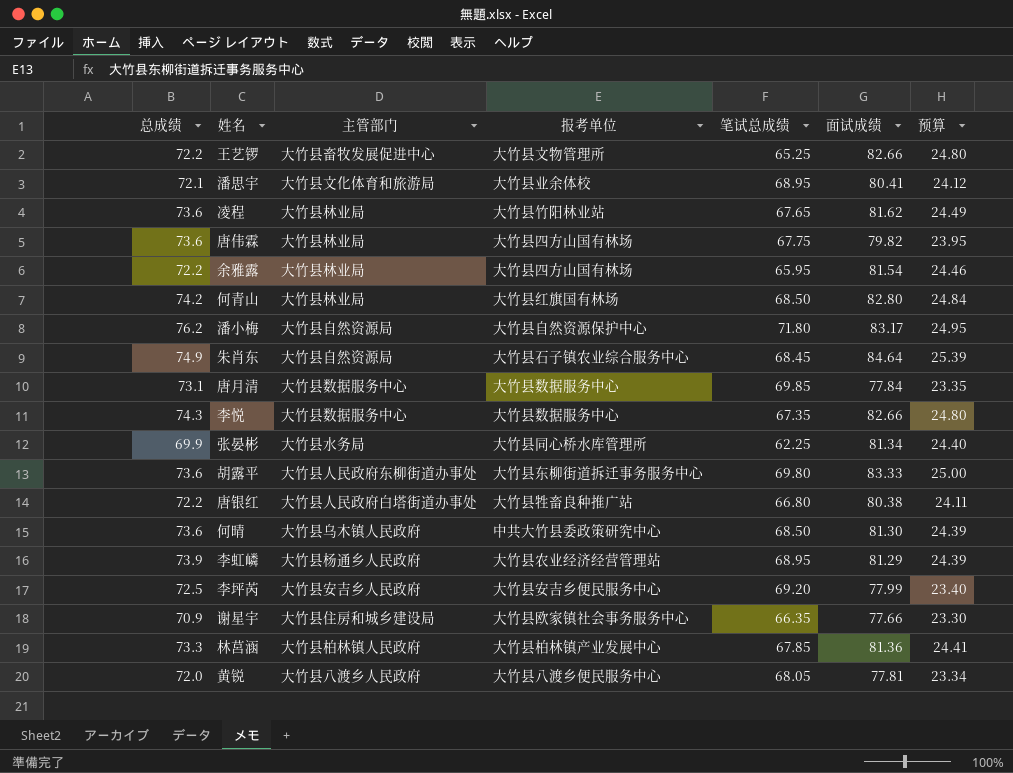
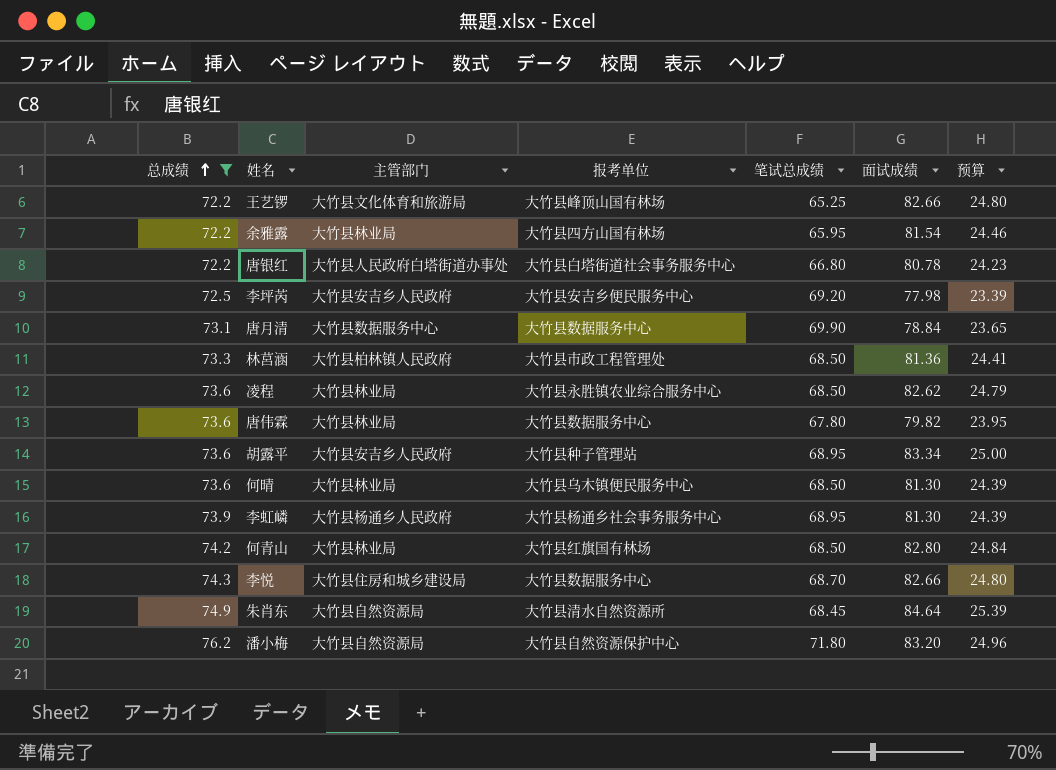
filter: none -> 总成绩 >= 72.2
row order: none -> 总成绩 ascending
王艺锣 | 主管部门: 大竹县畜牧发展促进中心 -> 大竹县文化体育和旅游局
王艺锣 | 报考单位: 大竹县文物管理所 -> 大竹县峰顶山国有林场
唐银红 | 报考单位: 大竹县牲畜良种推广站 -> 大竹县白塔街道社会事务服务中心
唐银红 | 面试成绩: 80.38 -> 80.78
唐银红 | 预算: 24.11 -> 24.23
李坪芮 | 面试成绩: 77.99 -> 77.98
李坪芮 | 预算: 23.40 -> 23.39
唐月清 | 笔试总成绩: 69.85 -> 69.90
唐月清 | 面试成绩: 77.84 -> 78.84
唐月清 | 预算: 23.35 -> 23.65
林莒涵 | 报考单位: 大竹县柏林镇产业发展中心 -> 大竹县市政工程管理处
林莒涵 | 笔试总成绩: 67.85 -> 68.50
凌程 | 报考单位: 大竹县竹阳林业站 -> 大竹县永胜镇农业综合服务中心
凌程 | 笔试总成绩: 67.65 -> 68.50
凌程 | 面试成绩: 81.62 -> 82.62
凌程 | 预算: 24.49 -> 24.79
唐伟霖 | 报考单位: 大竹县四方山国有林场 -> 大竹县数据服务中心
唐伟霖 | 笔试总成绩: 67.75 -> 67.80
胡露平 | 主管部门: 大竹县人民政府东柳街道办事处 -> 大竹县安吉乡人民政府
胡露平 | 报考单位: 大竹县东柳街道拆迁事务服务中心 -> 大竹县种子管理站
胡露平 | 笔试总成绩: 69.80 -> 68.95
胡露平 | 面试成绩: 83.33 -> 83.34
何晴 | 主管部门: 大竹县乌木镇人民政府 -> 大竹县林业局
何晴 | 报考单位: 中共大竹县委政策研究中心 -> 大竹县乌木镇便民服务中心
李虹嶙 | 报考单位: 大竹县农业经济经营管理站 -> 大竹县杨通乡社会事务服务中心
李虹嶙 | 面试成绩: 81.29 -> 81.30
李悦 | 主管部门: 大竹县数据服务中心 -> 大竹县住房和城乡建设局
李悦 | 笔试总成绩: 67.35 -> 68.70
朱肖东 | 报考单位: 大竹县石子镇农业综合服务中心 -> 大竹县清水自然资源所
潘小梅 | 面试成绩: 83.17 -> 83.20
潘小梅 | 预算: 24.95 -> 24.96

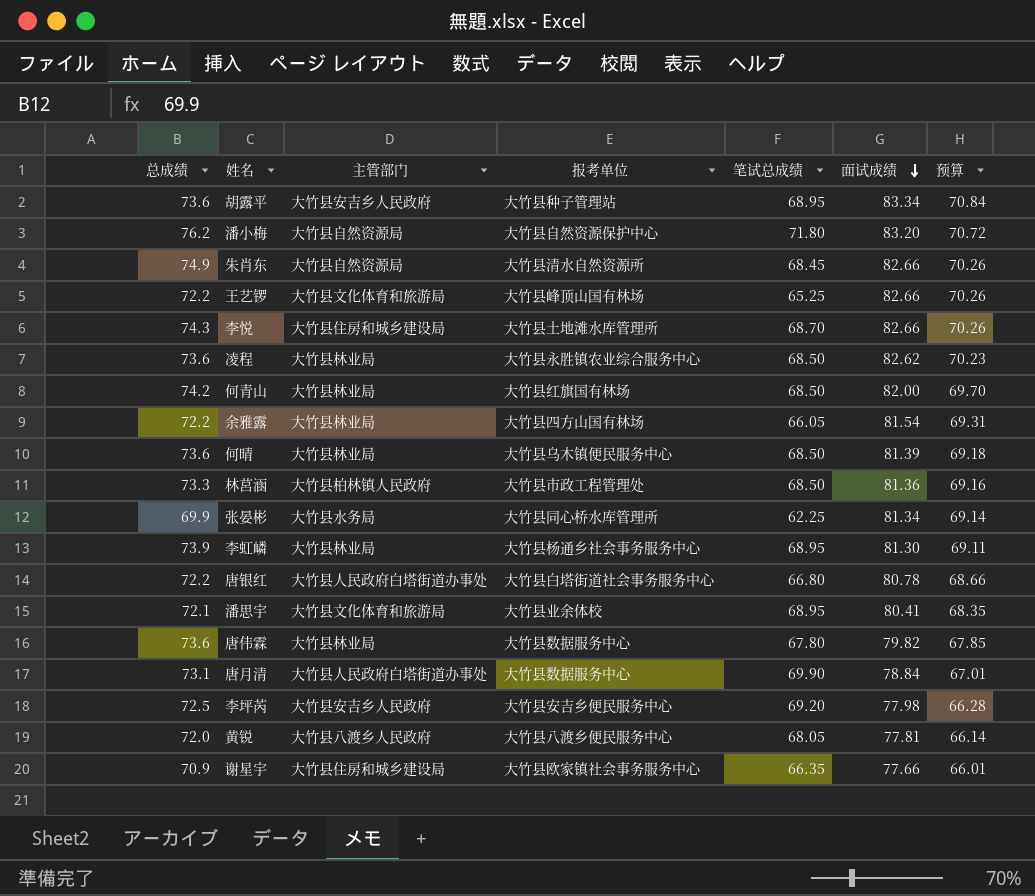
filter: 总成绩 >= 72.2 -> none
row order: 总成绩 ascending -> 面试成绩 descending
column 预算 | formula: [面试成绩] * 0.3 -> [面试成绩] * 0.85
朱肖东 | 面试成绩: 84.64 -> 82.66
李悦 | 报考单位: 大竹县数据服务中心 -> 大竹县土地滩水库管理所
何青山 | 面试成绩: 82.80 -> 82.00
余雅露 | 笔试总成绩: 65.95 -> 66.05
何晴 | 面试成绩: 81.30 -> 81.39
李虹嶙 | 主管部门: 大竹县杨通乡人民政府 -> 大竹县林业局
唐月清 | 主管部门: 大竹县数据服务中心 -> 大竹县人民政府白塔街道办事处

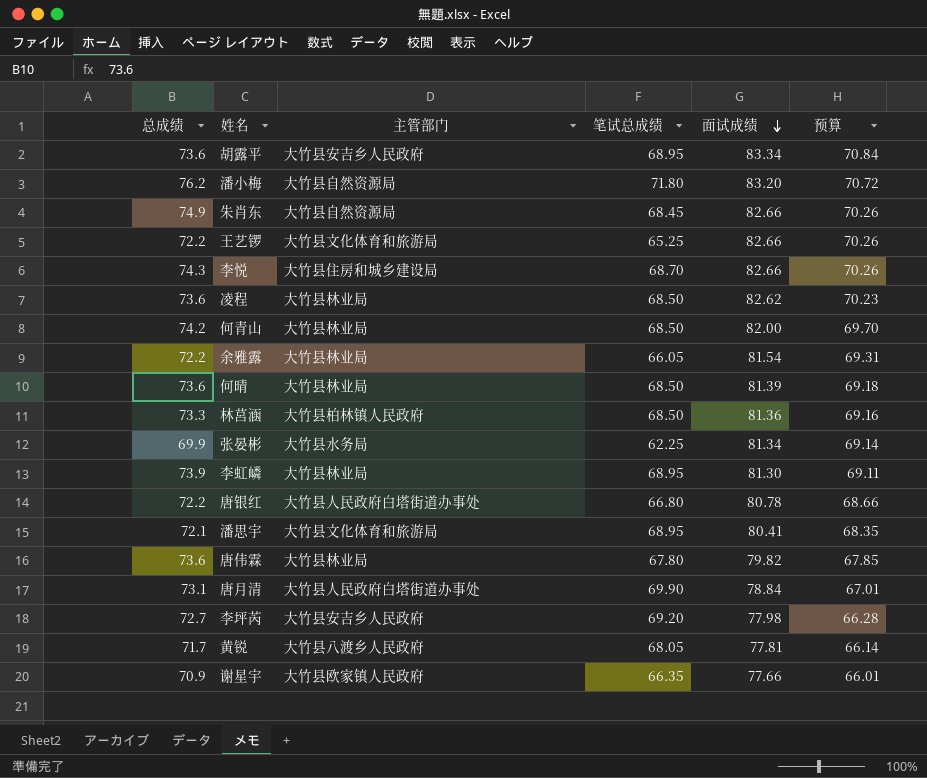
column 报考单位 | position: 4 -> none
李坪芮 | 总成绩: 72.5 -> 72.7
黄锐 | 总成绩: 72.0 -> 71.7
谢星宇 | 主管部门: 大竹县住房和城乡建设局 -> 大竹县欧家镇人民政府

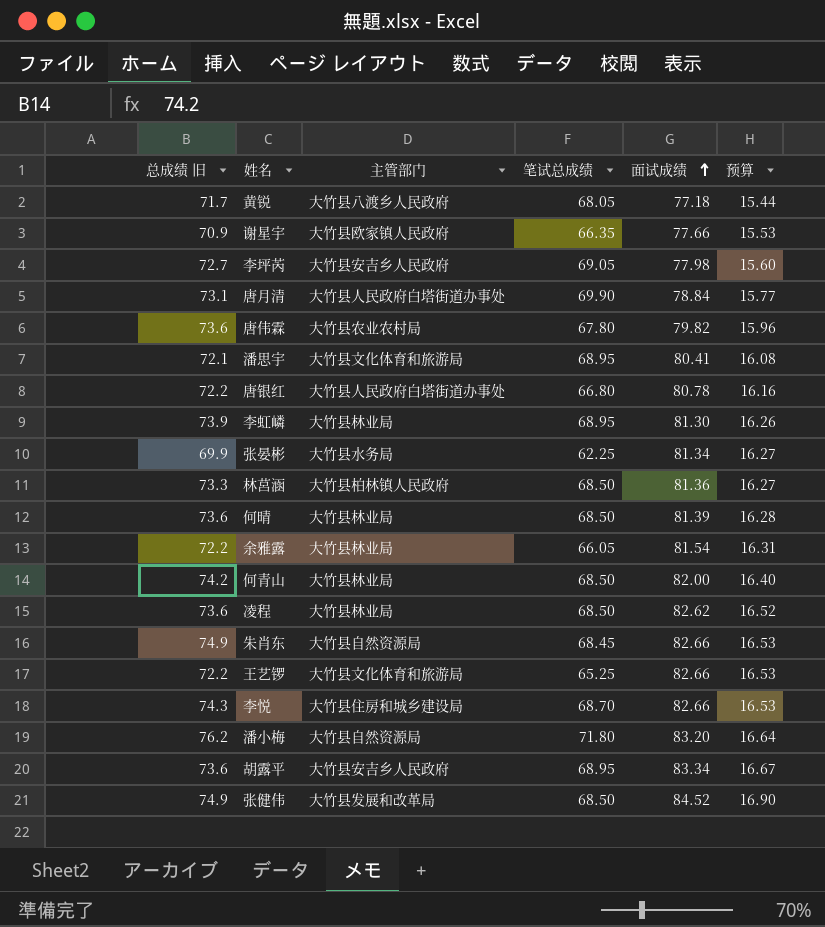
row order: 面试成绩 descending -> 面试成绩 ascending
column name: 总成绩 -> 总成绩 旧
column 预算 | formula: [面试成绩] * 0.85 -> [面试成绩] * 0.2
黄锐 | 面试成绩: 77.81 -> 77.18
李坪芮 | 笔试总成绩: 69.20 -> 69.05
唐伟霖 | 主管部门: 大竹县林业局 -> 大竹县农业农村局
row 张健伟: none -> 74.9 | 大竹县发展和改革局 | 68.50 | 84.52 | 16.90

